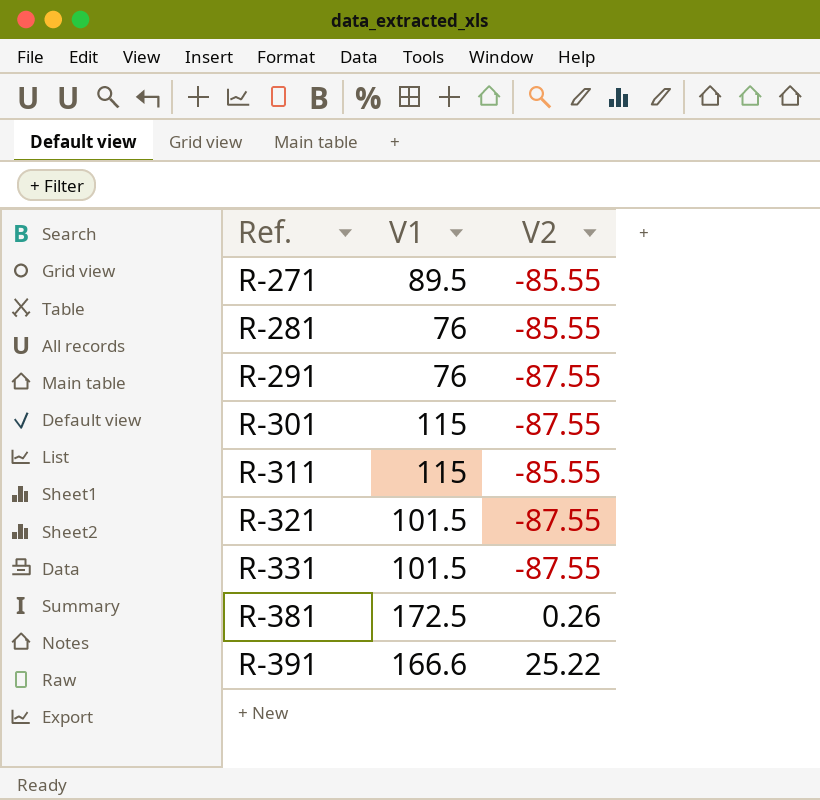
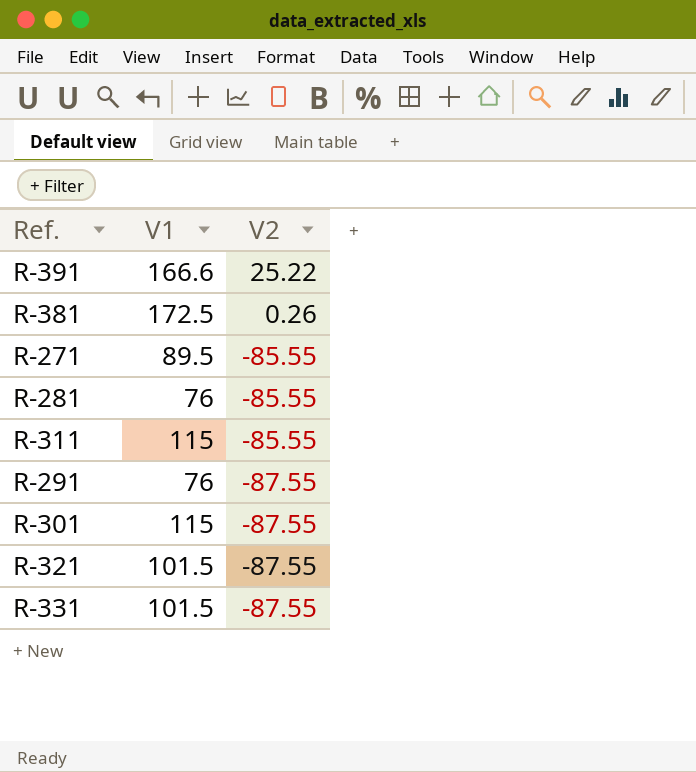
row order: Ref. ascending -> V2 descending

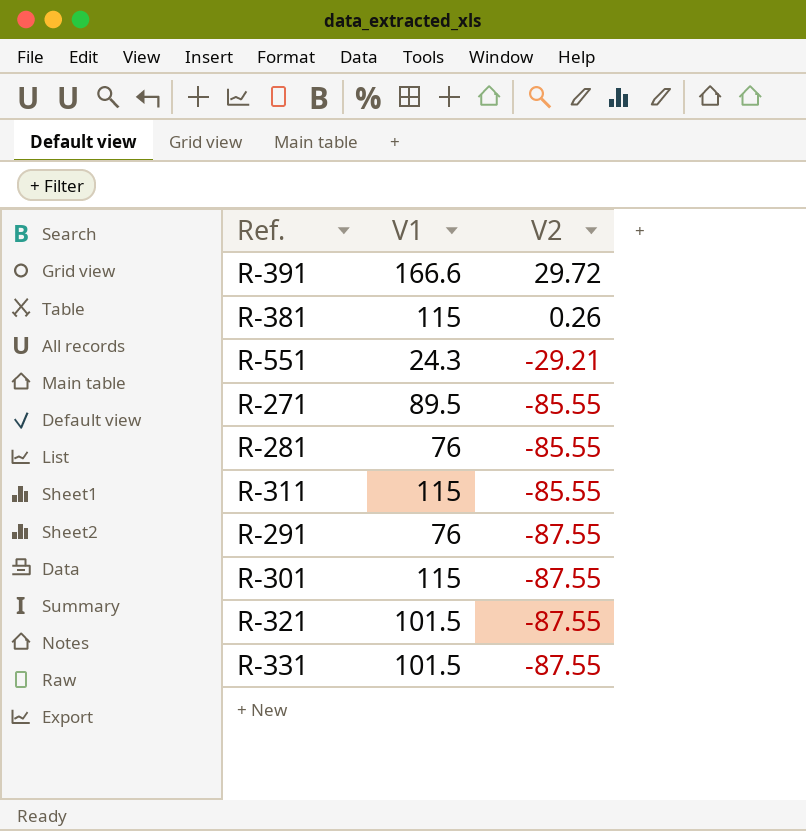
R-391 | V2: 25.22 -> 29.72
R-381 | V1: 172.5 -> 115
row R-551: none -> 24.3 | -29.21

